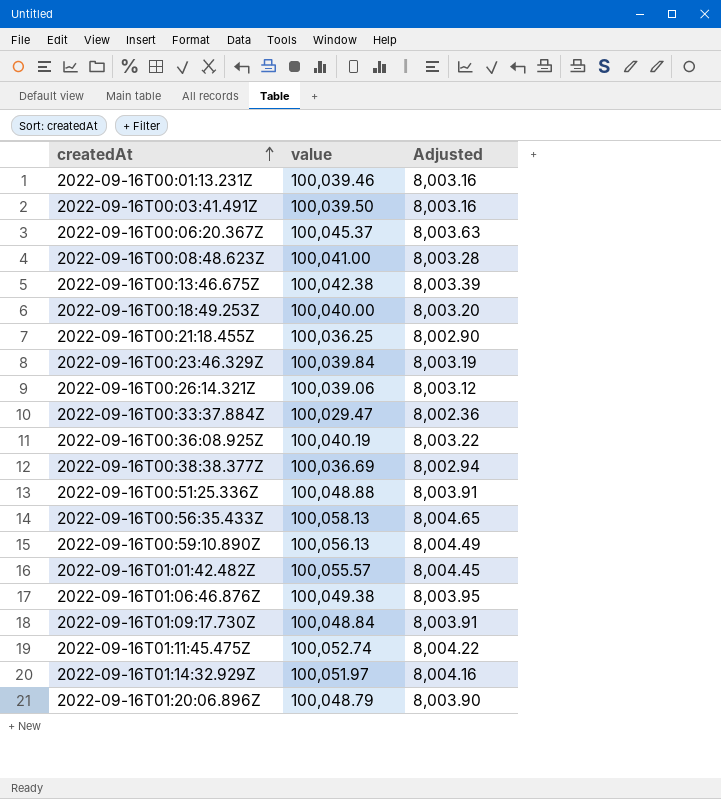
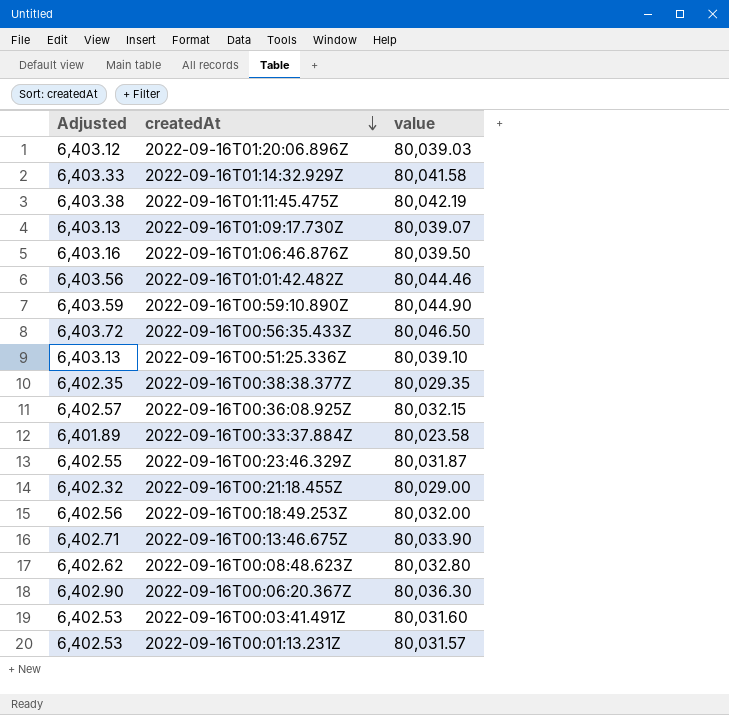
row order: createdAt ascending -> createdAt descending
column Adjusted | position: 3 -> 1
row 2022-09-16T00:26:14.321Z: 100,039.06 | 8,003.12 -> none
2022-09-16T01:20:06.896Z | Adjusted: 8,003.90 -> 6,403.12
2022-09-16T01:20:06.896Z | value: 100,048.79 -> 80,039.03
2022-09-16T01:14:32.929Z | Adjusted: 8,004.16 -> 6,403.33
2022-09-16T01:14:32.929Z | value: 100,051.97 -> 80,041.58
2022-09-16T01:11:45.475Z | Adjusted: 8,004.22 -> 6,403.38
2022-09-16T01:11:45.475Z | value: 100,052.74 -> 80,042.19
2022-09-16T01:09:17.730Z | Adjusted: 8,003.91 -> 6,403.13
2022-09-16T01:09:17.730Z | value: 100,048.84 -> 80,039.07
2022-09-16T01:06:46.876Z | Adjusted: 8,003.95 -> 6,403.16
2022-09-16T01:06:46.876Z | value: 100,049.38 -> 80,039.50
2022-09-16T01:01:42.482Z | Adjusted: 8,004.45 -> 6,403.56
2022-09-16T01:01:42.482Z | value: 100,055.57 -> 80,044.46
2022-09-16T00:59:10.890Z | Adjusted: 8,004.49 -> 6,403.59
2022-09-16T00:59:10.890Z | value: 100,056.13 -> 80,044.90
2022-09-16T00:56:35.433Z | Adjusted: 8,004.65 -> 6,403.72
2022-09-16T00:56:35.433Z | value: 100,058.13 -> 80,046.50
2022-09-16T00:51:25.336Z | Adjusted: 8,003.91 -> 6,403.13
2022-09-16T00:51:25.336Z | value: 100,048.88 -> 80,039.10
2022-09-16T00:38:38.377Z | Adjusted: 8,002.94 -> 6,402.35
2022-09-16T00:38:38.377Z | value: 100,036.69 -> 80,029.35
2022-09-16T00:36:08.925Z | Adjusted: 8,003.22 -> 6,402.57
2022-09-16T00:36:08.925Z | value: 100,040.19 -> 80,032.15
2022-09-16T00:33:37.884Z | Adjusted: 8,002.36 -> 6,401.89
2022-09-16T00:33:37.884Z | value: 100,029.47 -> 80,023.58
2022-09-16T00:23:46.329Z | Adjusted: 8,003.19 -> 6,402.55
2022-09-16T00:23:46.329Z | value: 100,039.84 -> 80,031.87
2022-09-16T00:21:18.455Z | Adjusted: 8,002.90 -> 6,402.32
2022-09-16T00:21:18.455Z | value: 100,036.25 -> 80,029.00
2022-09-16T00:18:49.253Z | Adjusted: 8,003.20 -> 6,402.56
2022-09-16T00:18:49.253Z | value: 100,040.00 -> 80,032.00
2022-09-16T00:13:46.675Z | Adjusted: 8,003.39 -> 6,402.71
2022-09-16T00:13:46.675Z | value: 100,042.38 -> 80,033.90
2022-09-16T00:08:48.623Z | Adjusted: 8,003.28 -> 6,402.62
2022-09-16T00:08:48.623Z | value: 100,041.00 -> 80,032.80
2022-09-16T00:06:20.367Z | Adjusted: 8,003.63 -> 6,402.90
2022-09-16T00:06:20.367Z | value: 100,045.37 -> 80,036.30
2022-09-16T00:03:41.491Z | Adjusted: 8,003.16 -> 6,402.53
2022-09-16T00:03:41.491Z | value: 100,039.50 -> 80,031.60
2022-09-16T00:01:13.231Z | Adjusted: 8,003.16 -> 6,402.53
2022-09-16T00:01:13.231Z | value: 100,039.46 -> 80,031.57

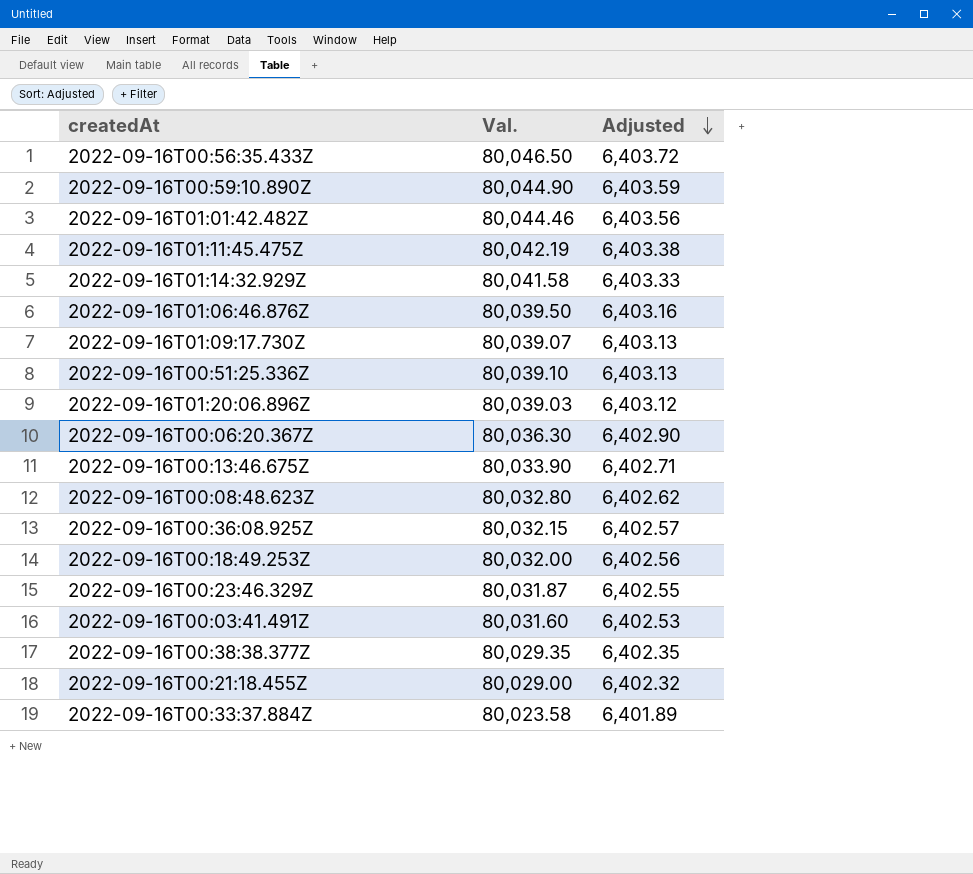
row order: createdAt descending -> Adjusted descending
column name: value -> Val.
column Adjusted | position: 1 -> 3
row 2022-09-16T00:01:13.231Z: 6,402.53 | 80,031.57 -> none

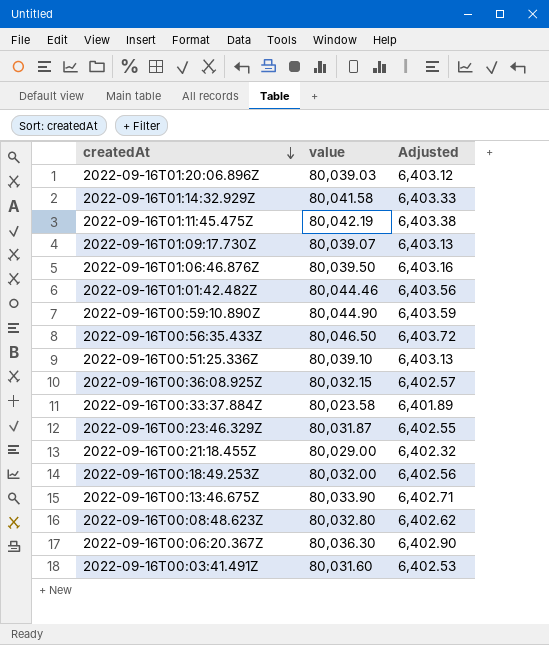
row order: Adjusted descending -> createdAt descending
column name: Val. -> value
row 2022-09-16T00:38:38.377Z: 80,029.35 | 6,402.35 -> none

